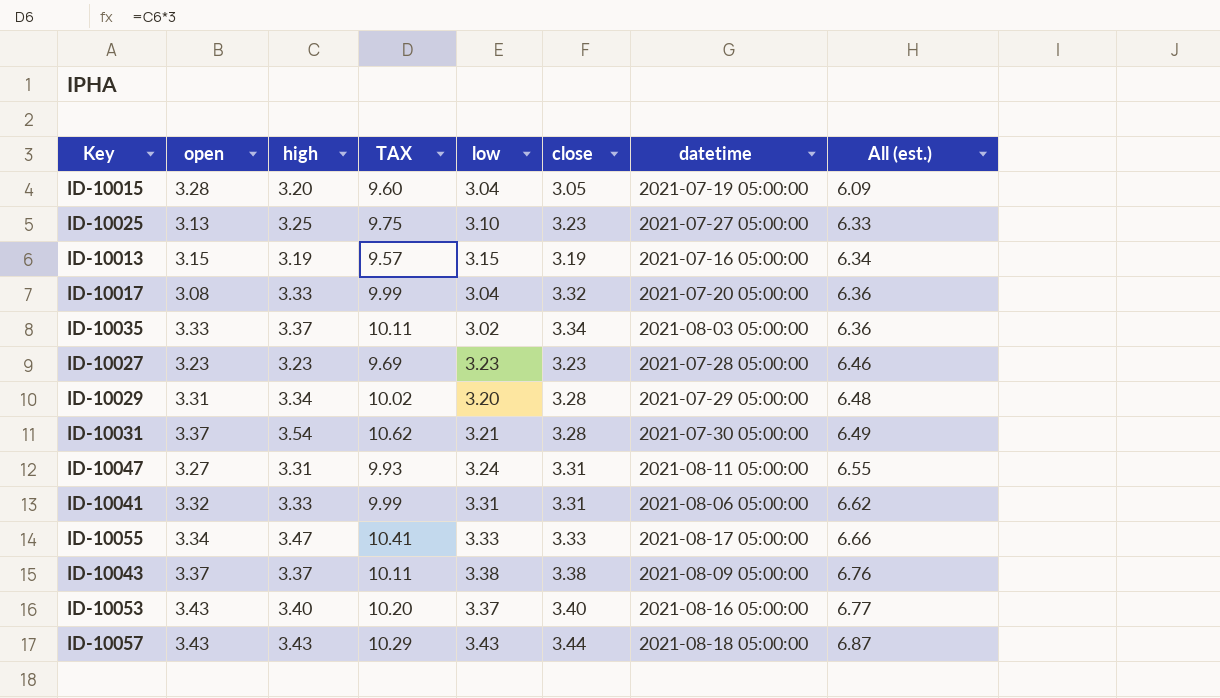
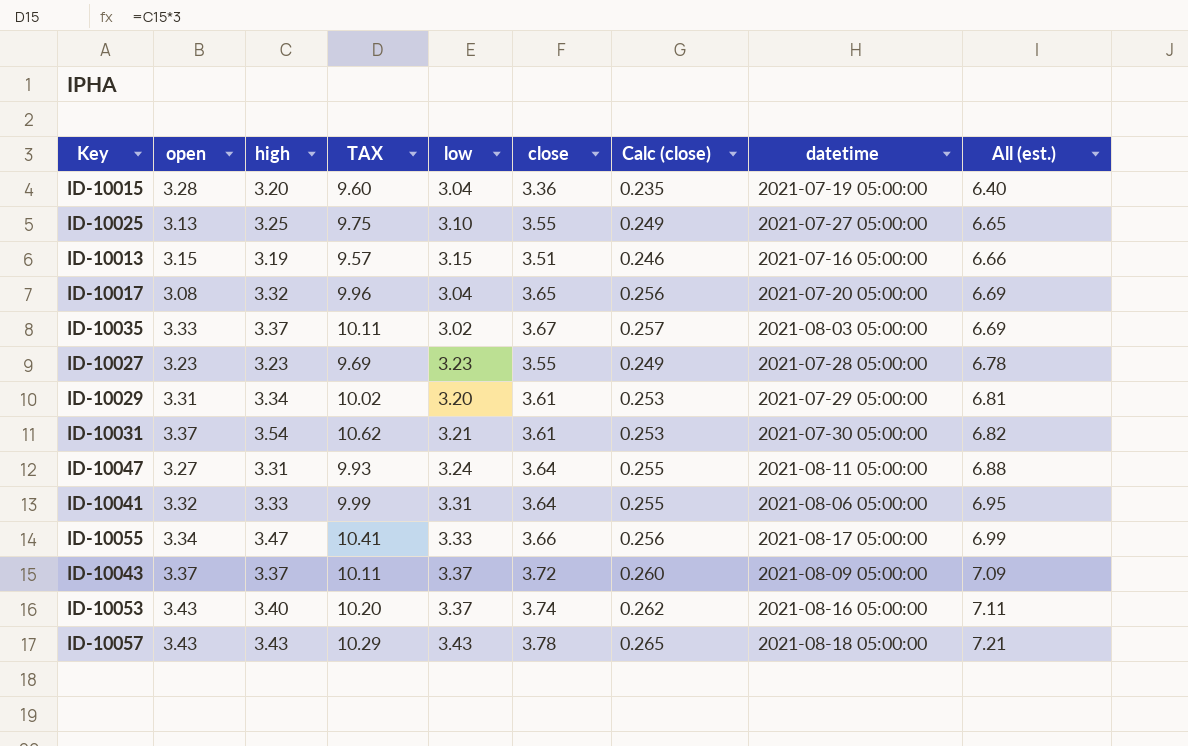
column Calc (close) | formula: none -> [close] * 0.07
ID-10015 | close: 3.05 -> 3.36
ID-10015 | All (est.): 6.09 -> 6.40
ID-10025 | close: 3.23 -> 3.55
ID-10025 | All (est.): 6.33 -> 6.65
ID-10013 | close: 3.19 -> 3.51
ID-10013 | All (est.): 6.34 -> 6.66
ID-10017 | high: 3.33 -> 3.32
ID-10017 | TAX: 9.99 -> 9.96
ID-10017 | close: 3.32 -> 3.65
ID-10017 | All (est.): 6.36 -> 6.69
ID-10035 | close: 3.34 -> 3.67
ID-10035 | All (est.): 6.36 -> 6.69
ID-10027 | close: 3.23 -> 3.55
ID-10027 | All (est.): 6.46 -> 6.78
ID-10029 | close: 3.28 -> 3.61
ID-10029 | All (est.): 6.48 -> 6.81
ID-10031 | close: 3.28 -> 3.61
ID-10031 | All (est.): 6.49 -> 6.82
ID-10047 | close: 3.31 -> 3.64
ID-10047 | All (est.): 6.55 -> 6.88
ID-10041 | close: 3.31 -> 3.64
ID-10041 | All (est.): 6.62 -> 6.95
ID-10055 | close: 3.33 -> 3.66
ID-10055 | All (est.): 6.66 -> 6.99
ID-10043 | low: 3.38 -> 3.37
ID-10043 | close: 3.38 -> 3.72
ID-10043 | All (est.): 6.76 -> 7.09
ID-10053 | close: 3.40 -> 3.74
ID-10053 | All (est.): 6.77 -> 7.11
ID-10057 | close: 3.44 -> 3.78
ID-10057 | All (est.): 6.87 -> 7.21

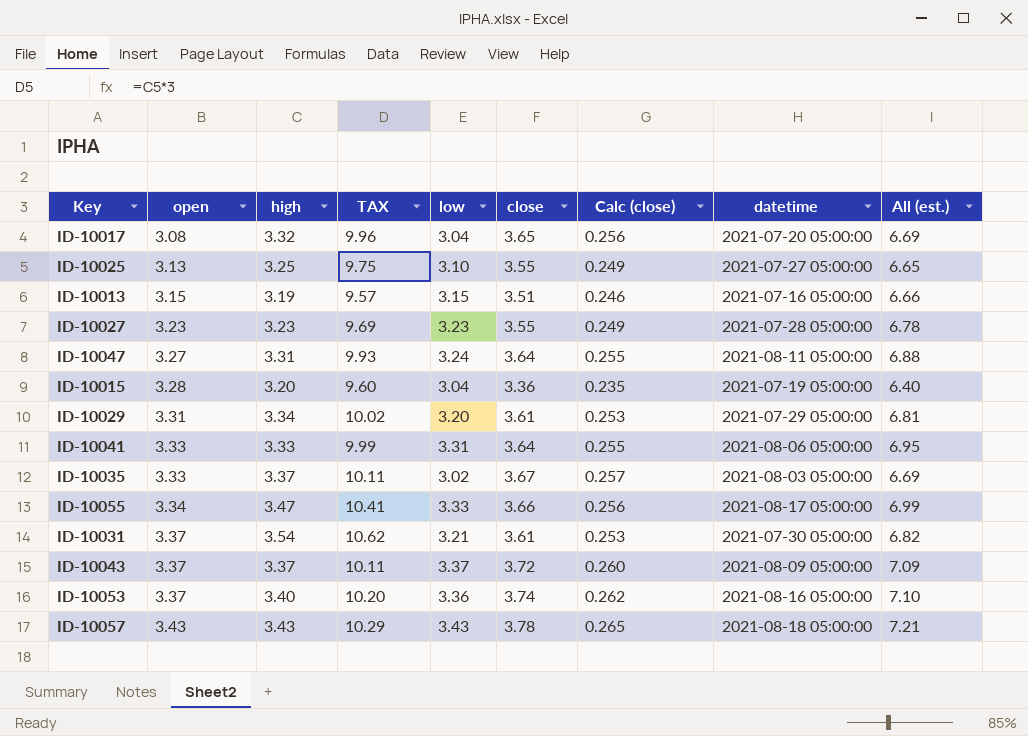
row order: All (est.) ascending -> open ascending
ID-10041 | open: 3.32 -> 3.33
ID-10053 | open: 3.43 -> 3.37
ID-10053 | low: 3.37 -> 3.36
ID-10053 | All (est.): 7.11 -> 7.10

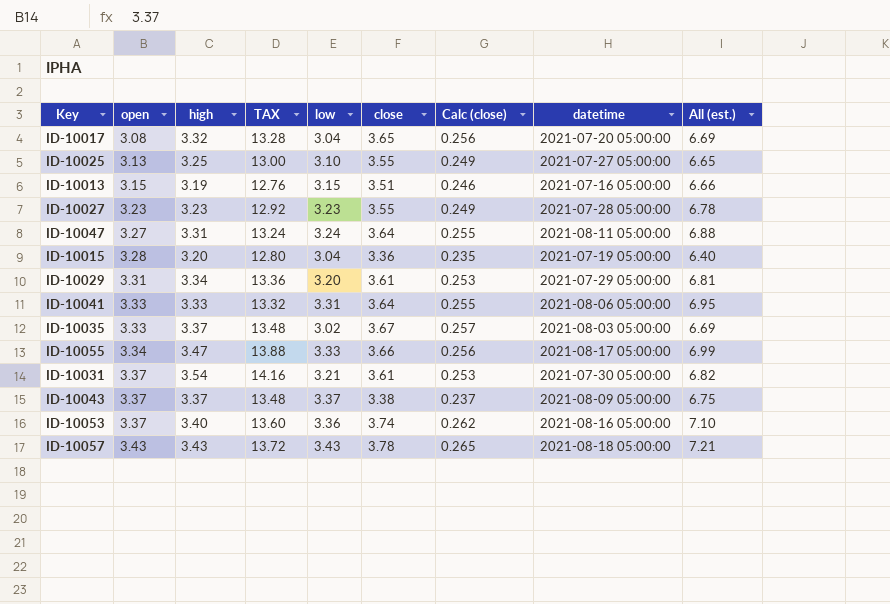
column TAX | formula: [high] * 3 -> [high] * 4
ID-10043 | close: 3.72 -> 3.38
ID-10043 | Calc (close): 0.260 -> 0.237
ID-10043 | All (est.): 7.09 -> 6.75

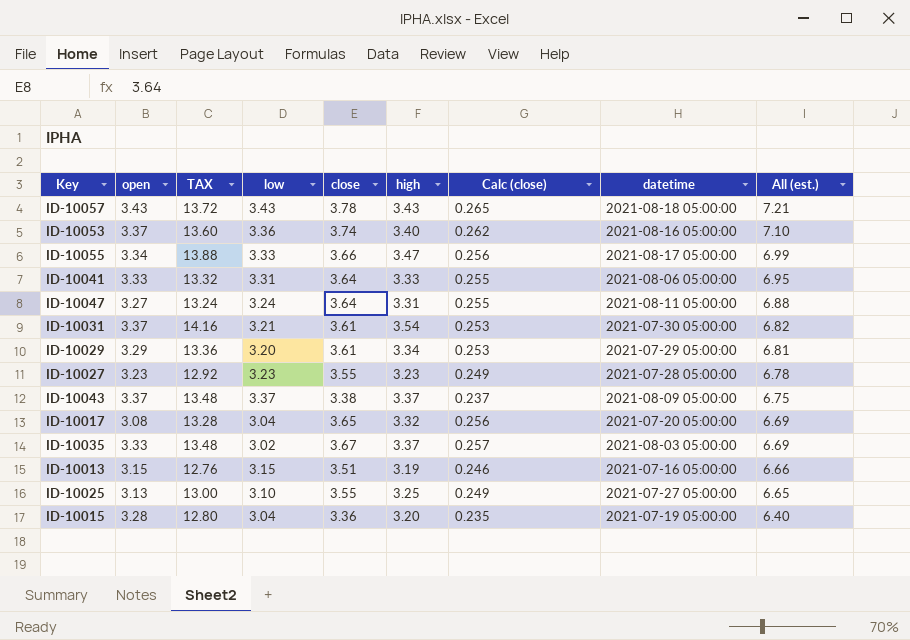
row order: open ascending -> All (est.) descending
column high | position: 3 -> 6
ID-10029 | open: 3.31 -> 3.29

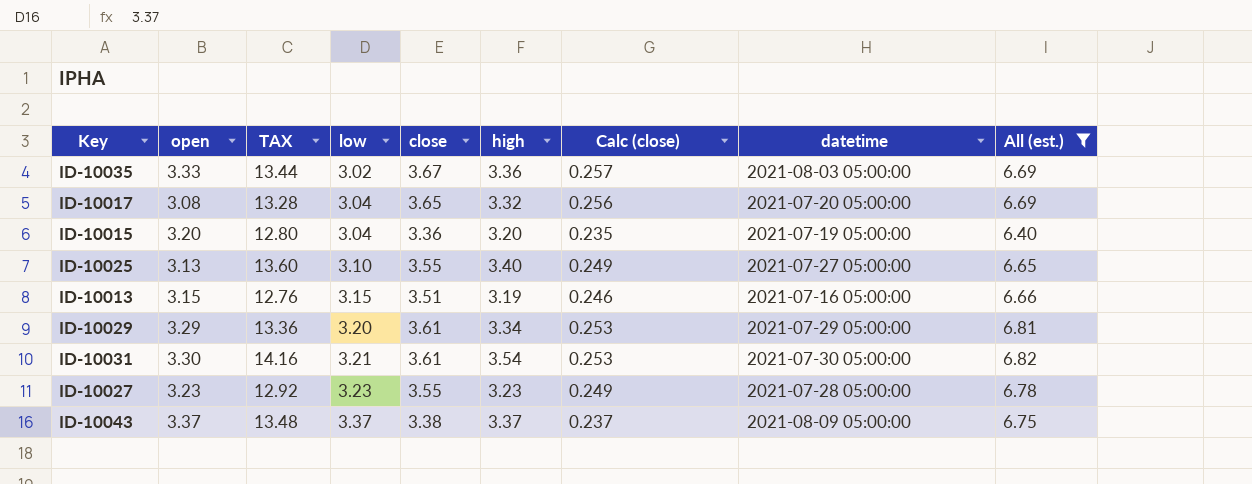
filter: none -> All (est.) <= 6.82
row order: All (est.) descending -> low ascending
ID-10035 | TAX: 13.48 -> 13.44
ID-10035 | high: 3.37 -> 3.36
ID-10015 | open: 3.28 -> 3.20
ID-10025 | TAX: 13.00 -> 13.60
ID-10025 | high: 3.25 -> 3.40
ID-10031 | open: 3.37 -> 3.30

